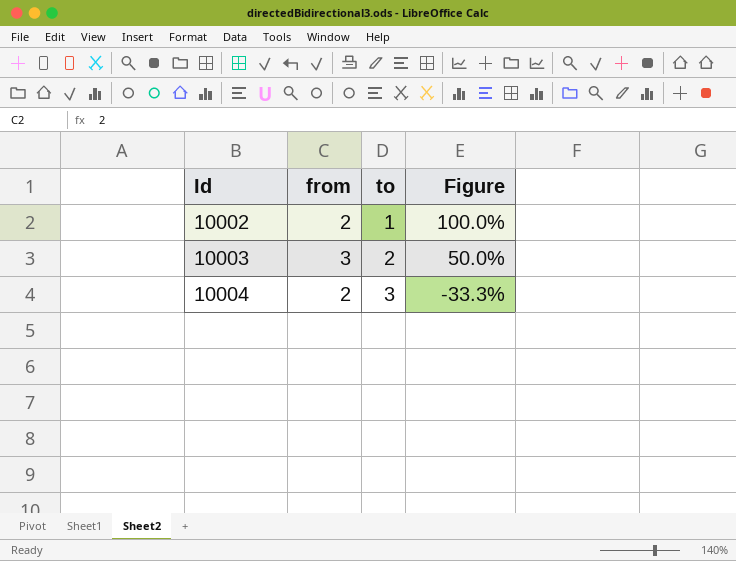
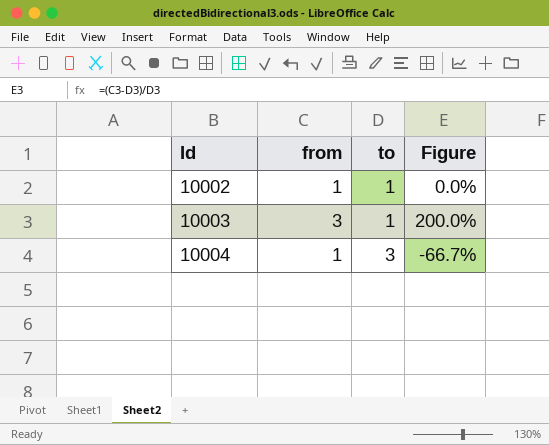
10002 | from: 2 -> 1
10002 | Figure: 100.0% -> 0.0%
10003 | to: 2 -> 1
10003 | Figure: 50.0% -> 200.0%
10004 | from: 2 -> 1
10004 | Figure: -33.3% -> -66.7%

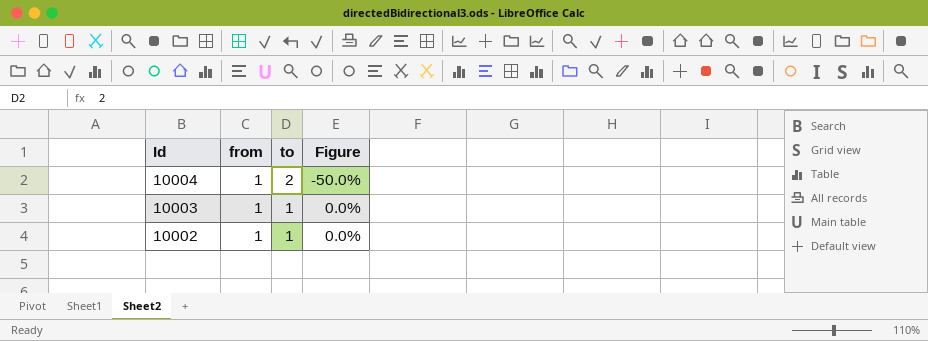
row order: Id ascending -> Id descending
10004 | to: 3 -> 2
10004 | Figure: -66.7% -> -50.0%
10003 | from: 3 -> 1
10003 | Figure: 200.0% -> 0.0%

